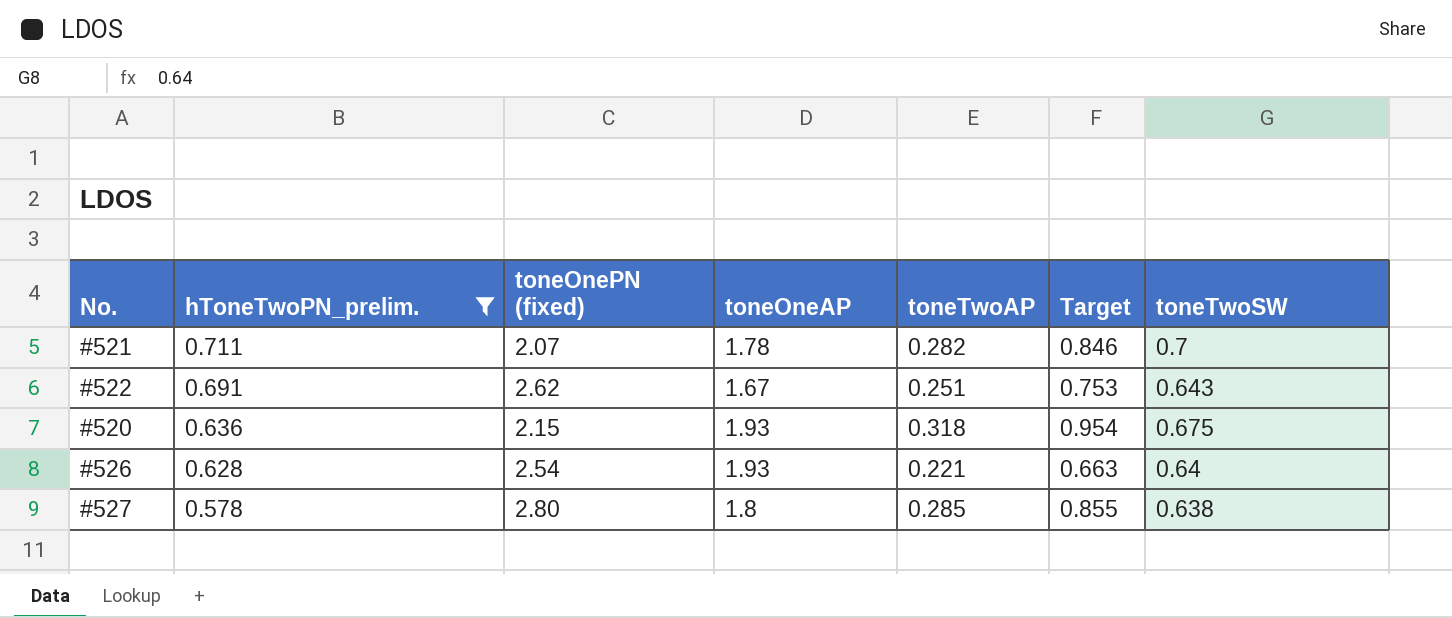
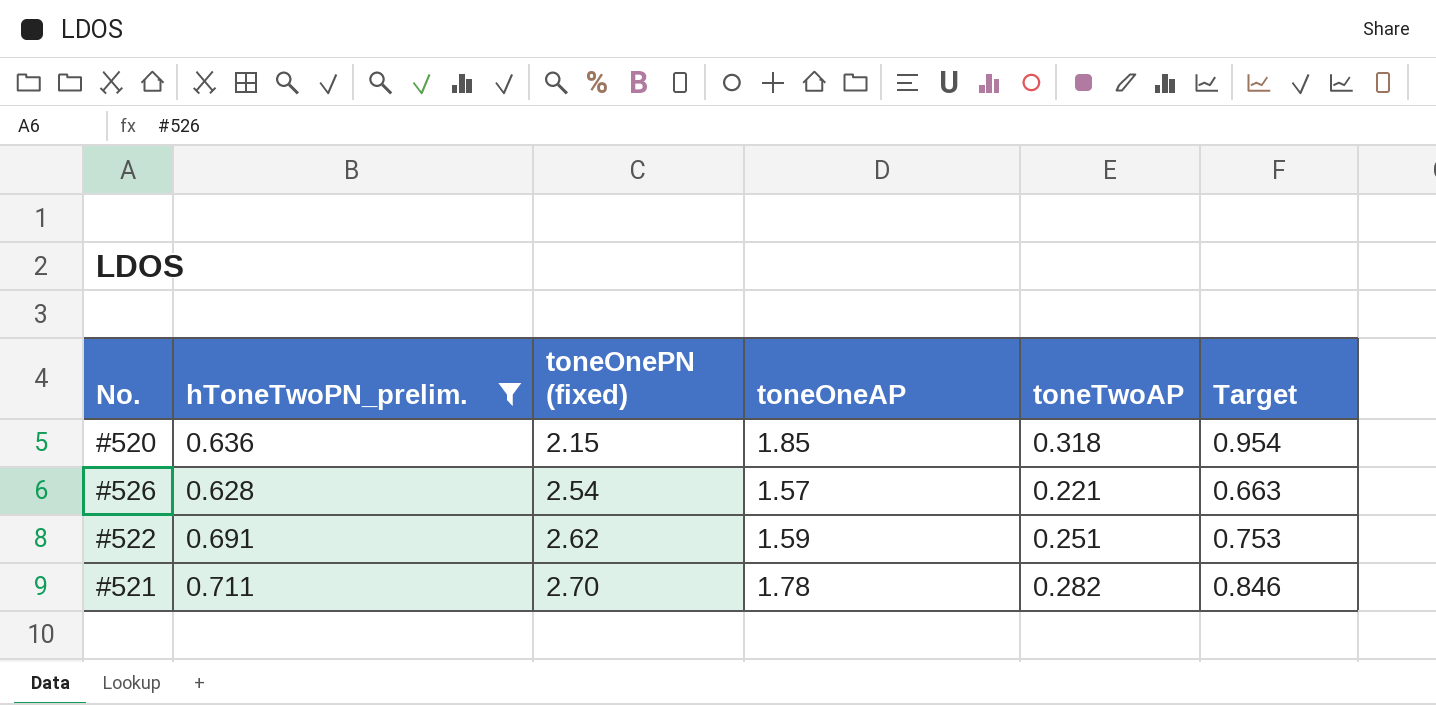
row order: hToneTwoPN_prelim. descending -> toneOnePN (fixed) ascending
column toneTwoSW | position: 7 -> none
row #527: 0.578 | 2.80 | 1.8 | 0.285 | 0.855 | 0.638 -> none
#520 | toneOneAP: 1.93 -> 1.85
#526 | toneOneAP: 1.93 -> 1.57
#522 | toneOneAP: 1.67 -> 1.59
#521 | toneOnePN (fixed): 2.07 -> 2.70

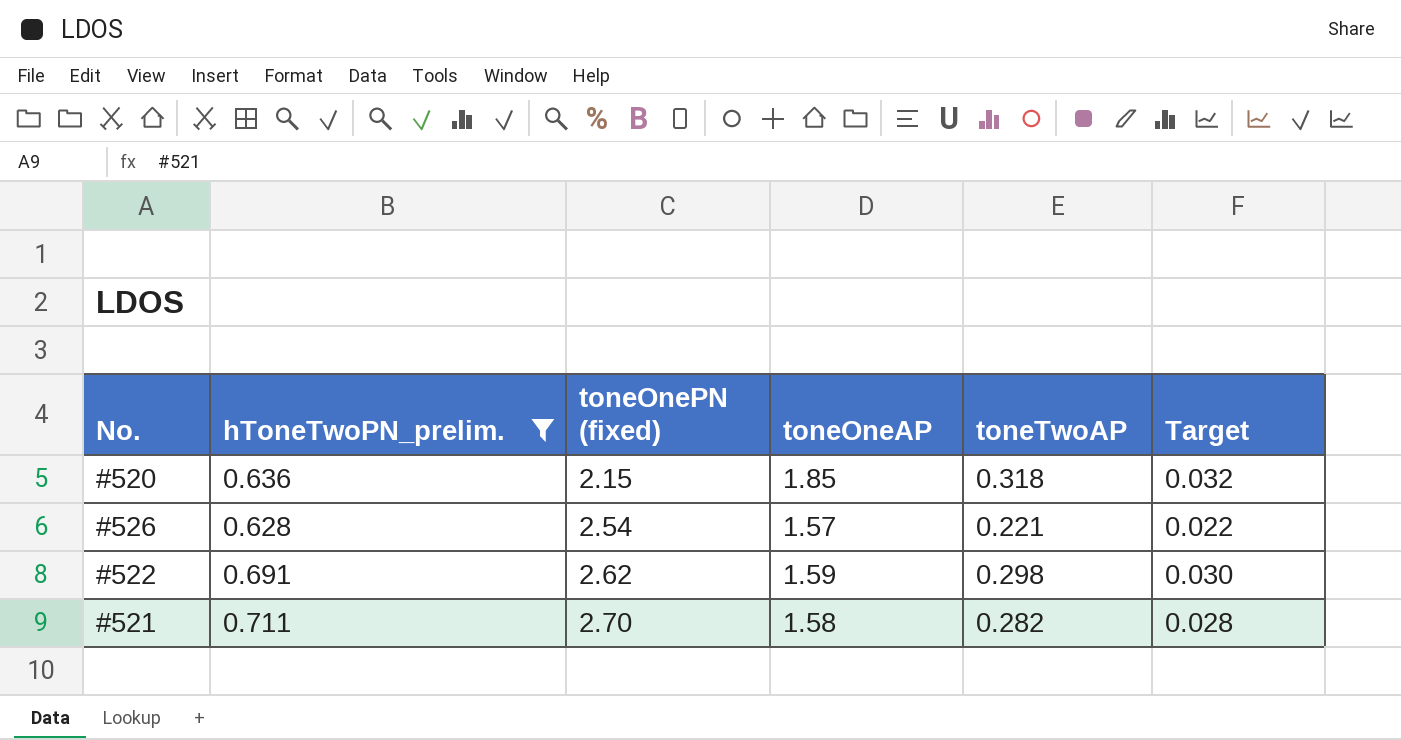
column Target | formula: [toneTwoAP] * 3 -> [toneTwoAP] * 0.1
#522 | toneTwoAP: 0.251 -> 0.298
#521 | toneOneAP: 1.78 -> 1.58

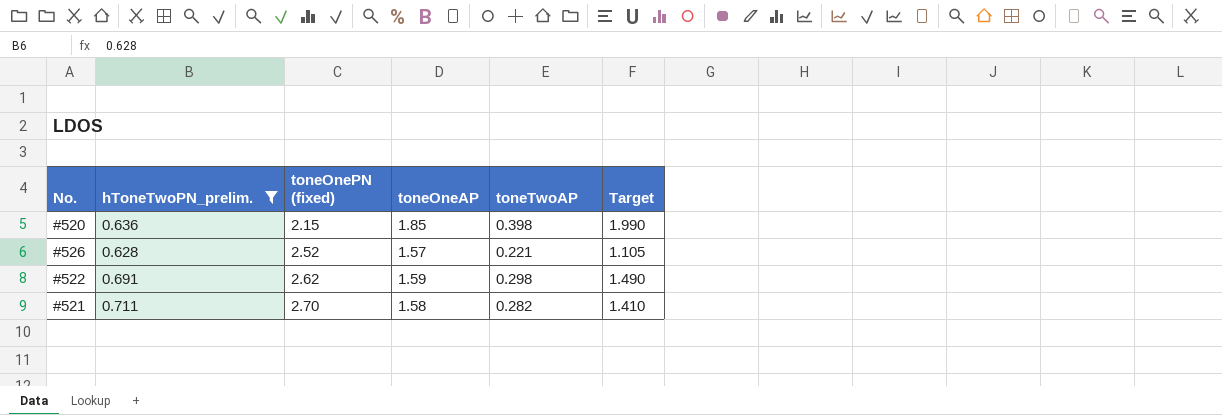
column Target | formula: [toneTwoAP] * 0.1 -> [toneTwoAP] * 5
#520 | toneTwoAP: 0.318 -> 0.398
#526 | toneOnePN (fixed): 2.54 -> 2.52

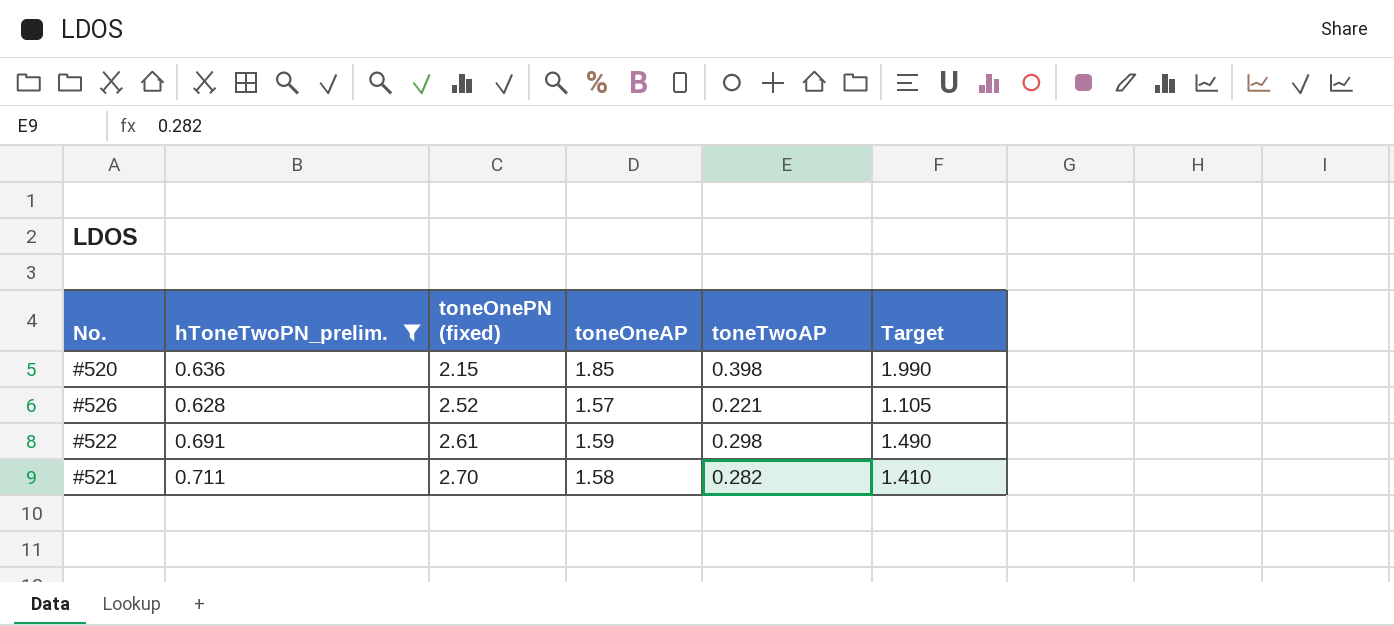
#522 | toneOnePN (fixed): 2.62 -> 2.61

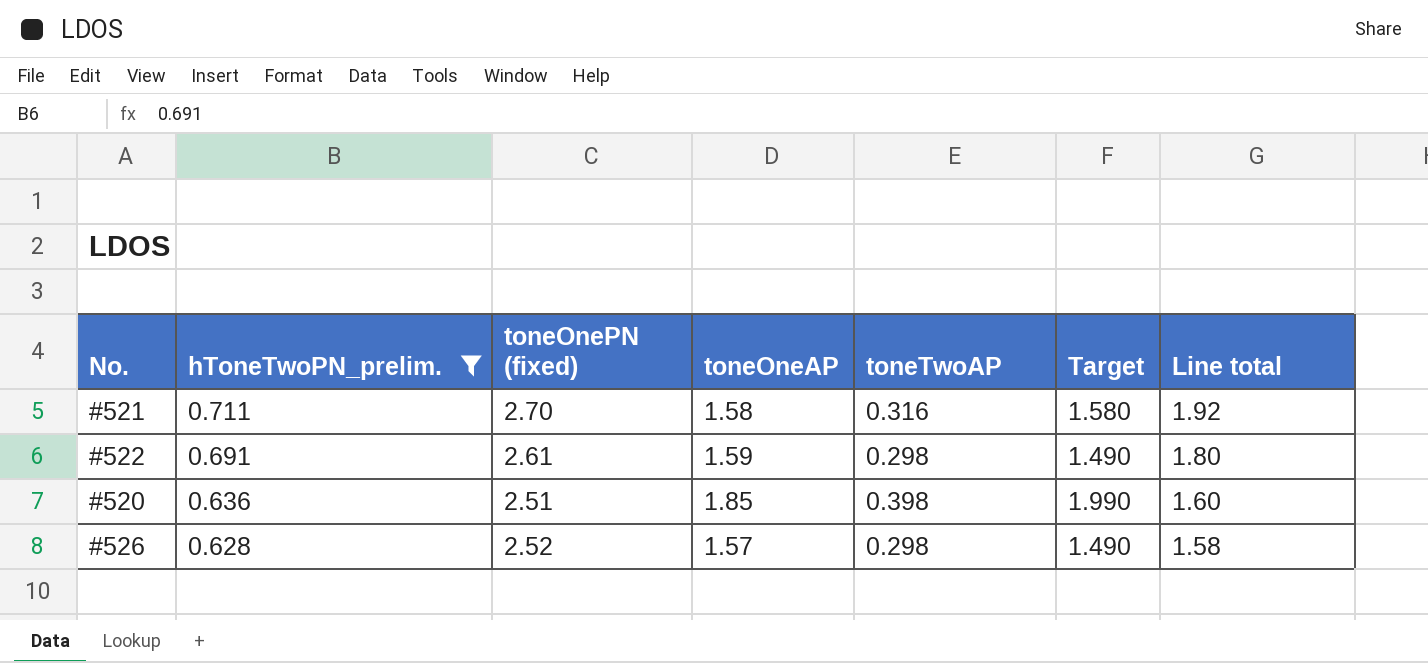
row order: toneOnePN (fixed) ascending -> hToneTwoPN_prelim. descending
column Line total | formula: none -> [hToneTwoPN_prelim.] * [toneOnePN (fixed)]
#521 | toneTwoAP: 0.282 -> 0.316
#521 | Target: 1.410 -> 1.580
#520 | toneOnePN (fixed): 2.15 -> 2.51
#526 | toneTwoAP: 0.221 -> 0.298
#526 | Target: 1.105 -> 1.490

